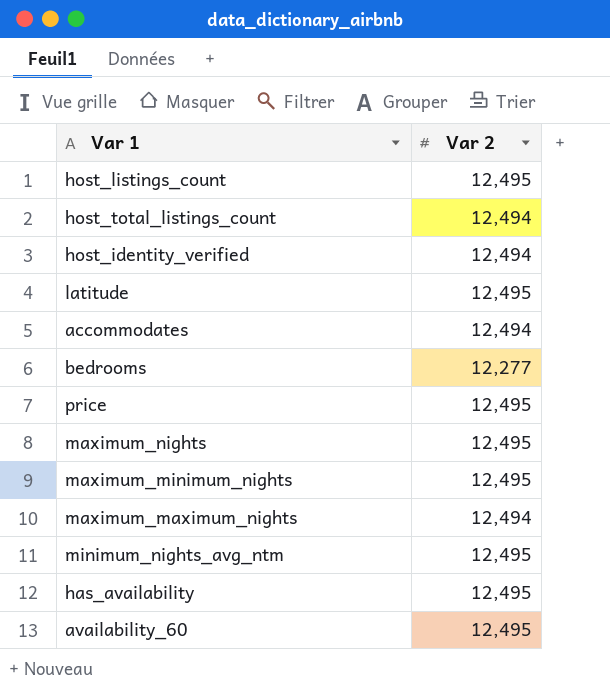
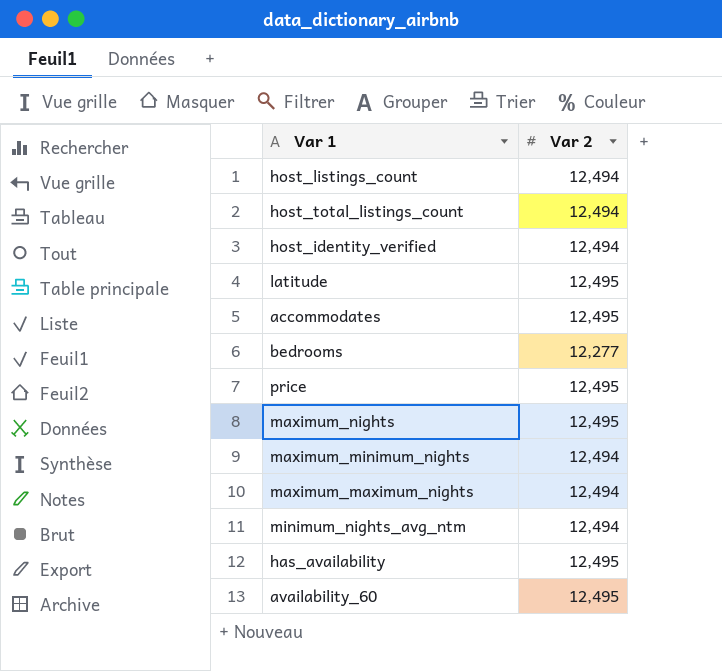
host_listings_count | Var 2: 12,495 -> 12,494
accommodates | Var 2: 12,494 -> 12,495
maximum_minimum_nights | Var 2: 12,495 -> 12,494
minimum_nights_avg_ntm | Var 2: 12,495 -> 12,494

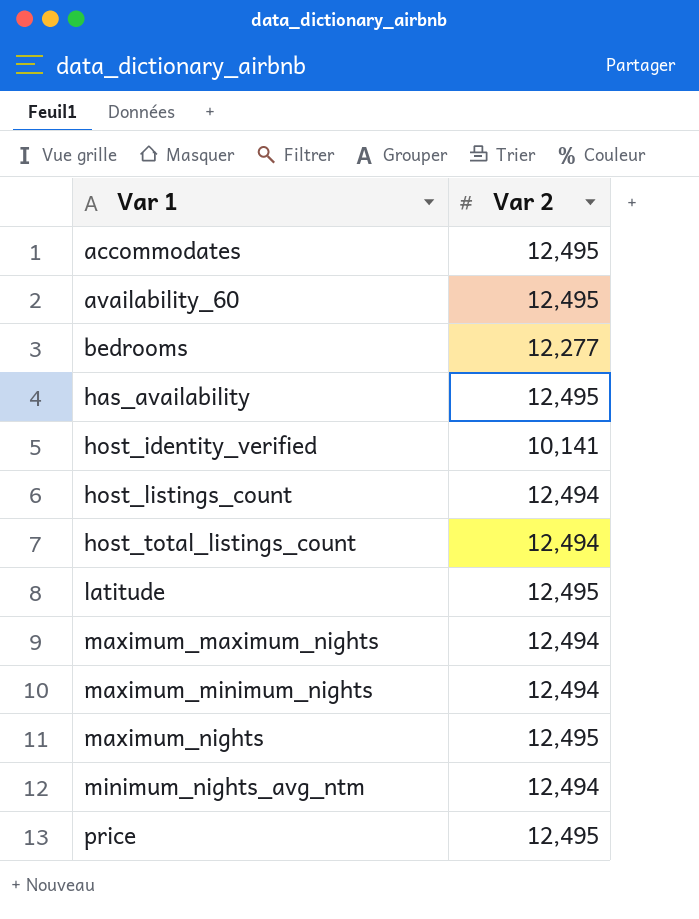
row order: none -> Var 1 ascending
host_identity_verified | Var 2: 12,494 -> 10,141

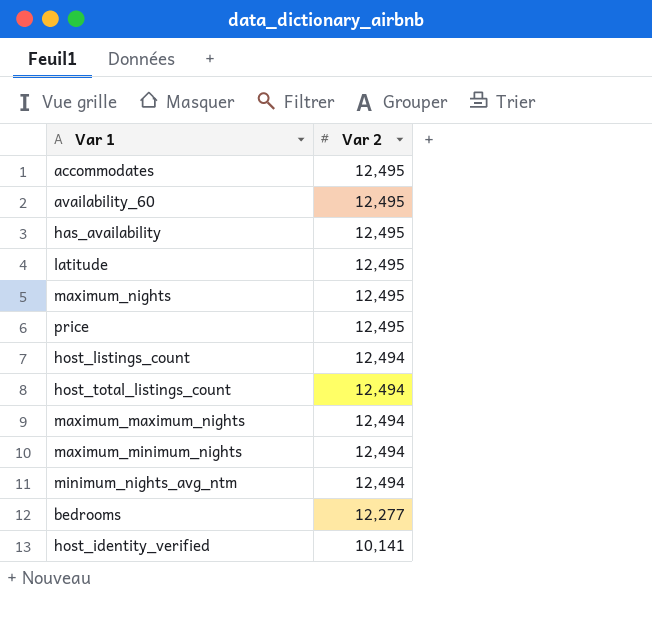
row order: Var 1 ascending -> Var 2 descending

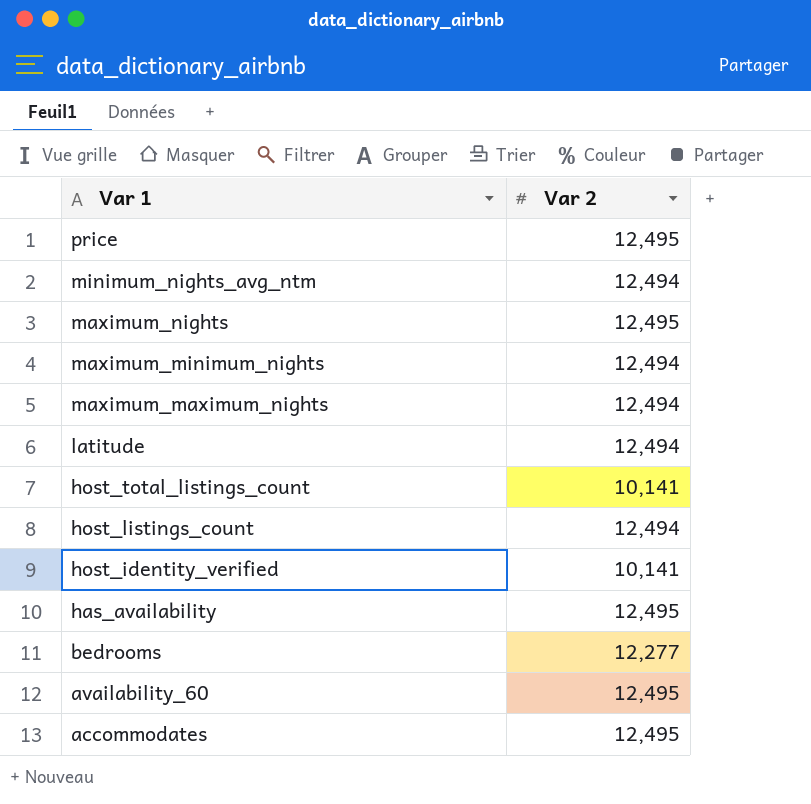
row order: Var 2 descending -> Var 1 descending
latitude | Var 2: 12,495 -> 12,494
host_total_listings_count | Var 2: 12,494 -> 10,141

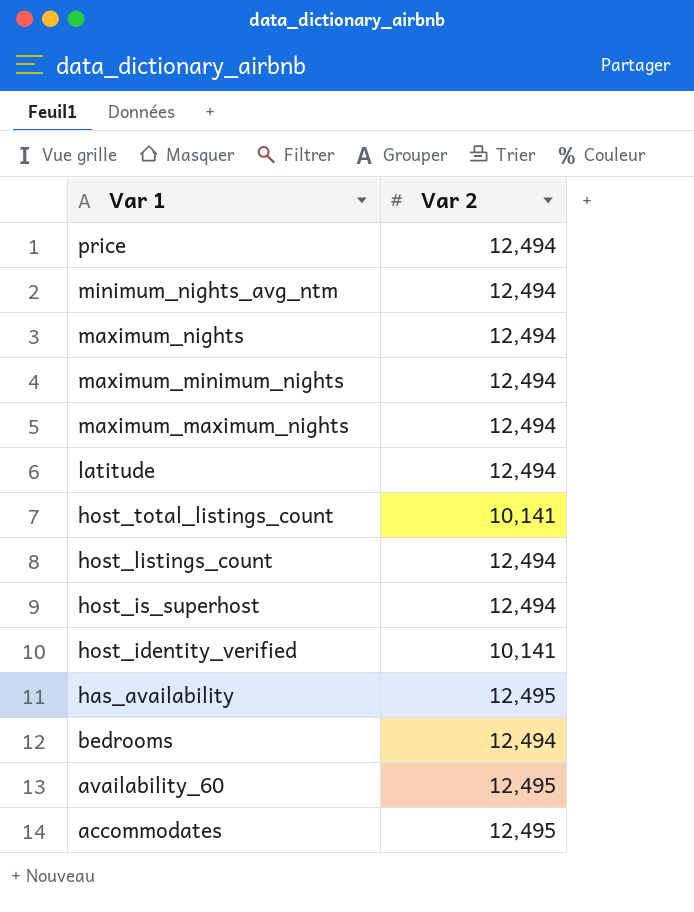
price | Var 2: 12,495 -> 12,494
maximum_nights | Var 2: 12,495 -> 12,494
row host_is_superhost: none -> 12,494
bedrooms | Var 2: 12,277 -> 12,494

